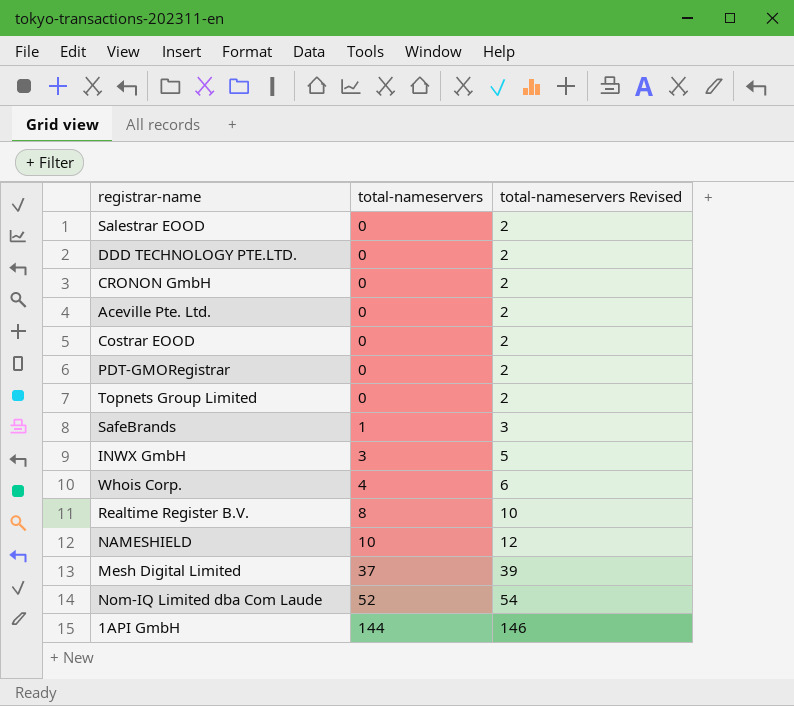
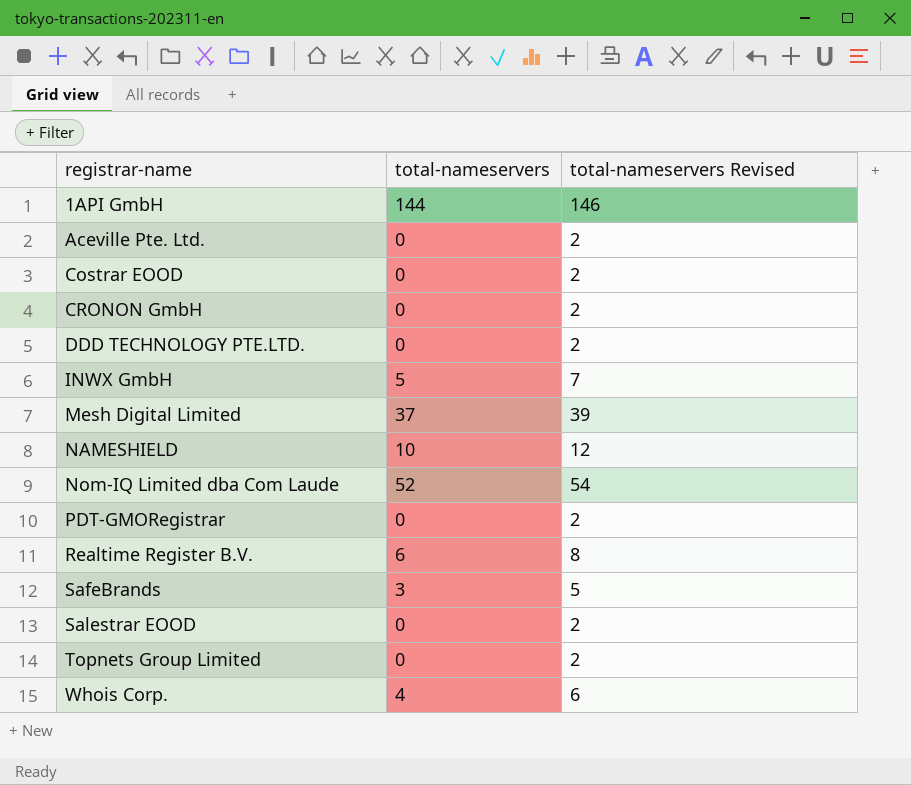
row order: total-nameservers ascending -> registrar-name ascending
INWX GmbH | total-nameservers: 3 -> 5
INWX GmbH | total-nameservers Revised: 5 -> 7
Realtime Register B.V. | total-nameservers: 8 -> 6
Realtime Register B.V. | total-nameservers Revised: 10 -> 8
SafeBrands | total-nameservers: 1 -> 3
SafeBrands | total-nameservers Revised: 3 -> 5

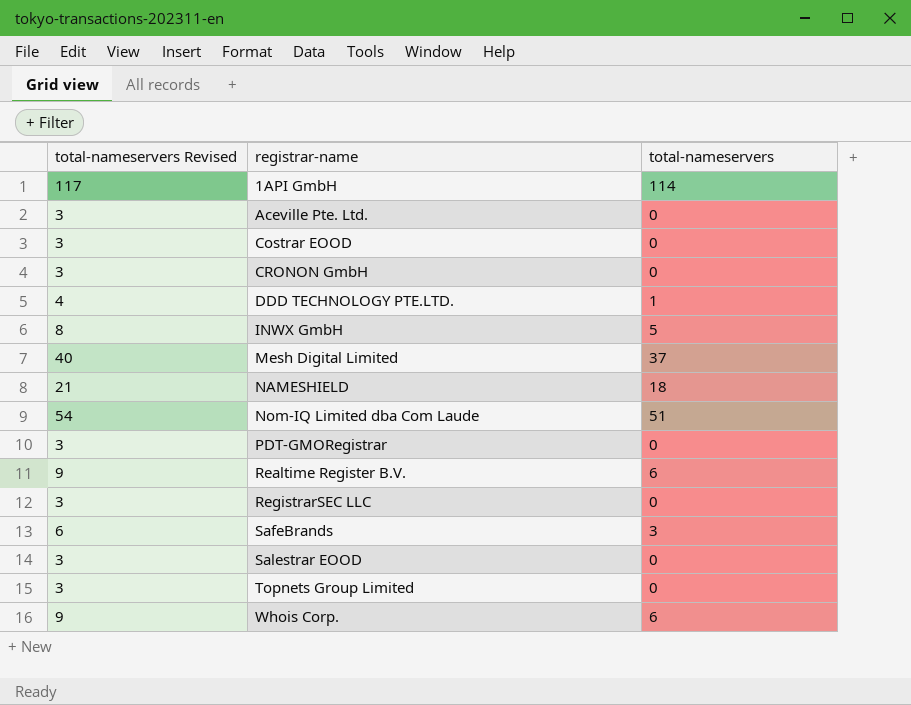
column total-nameservers Revised | formula: [total-nameservers] + 2 -> [total-nameservers] + 3
column total-nameservers Revised | position: 3 -> 1
1API GmbH | total-nameservers: 144 -> 114
DDD TECHNOLOGY PTE.LTD. | total-nameservers: 0 -> 1
NAMESHIELD | total-nameservers: 10 -> 18
Nom-IQ Limited dba Com Laude | total-nameservers: 52 -> 51
row RegistrarSEC LLC: none -> 3 | 0
Whois Corp. | total-nameservers: 4 -> 6

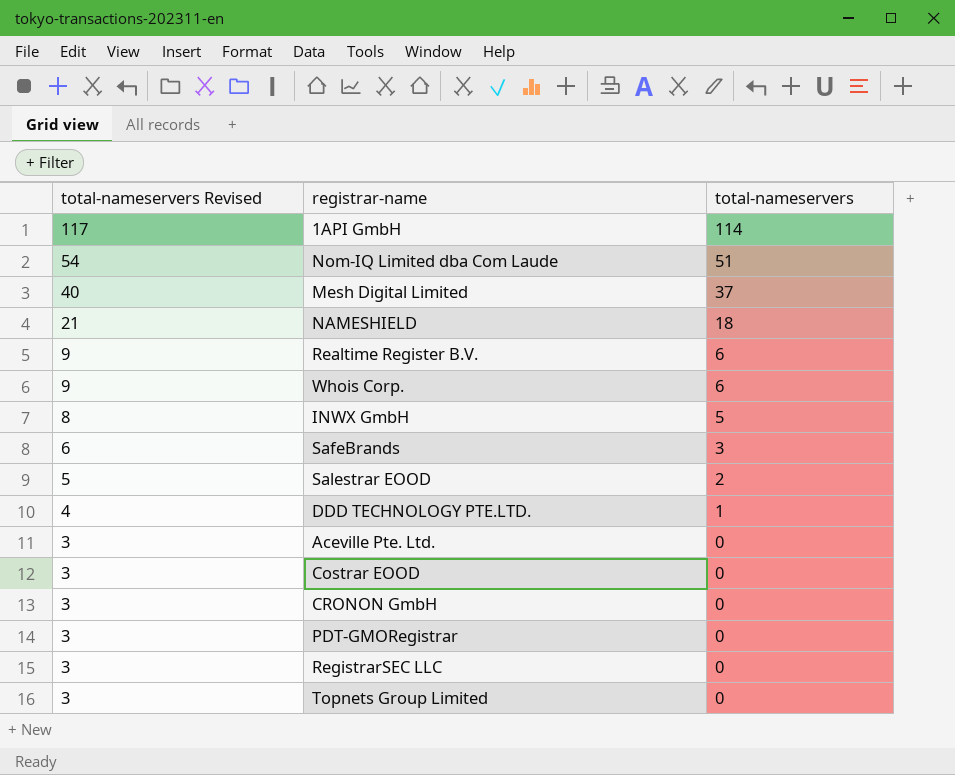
row order: registrar-name ascending -> total-nameservers Revised descending
Salestrar EOOD | total-nameservers Revised: 3 -> 5
Salestrar EOOD | total-nameservers: 0 -> 2

